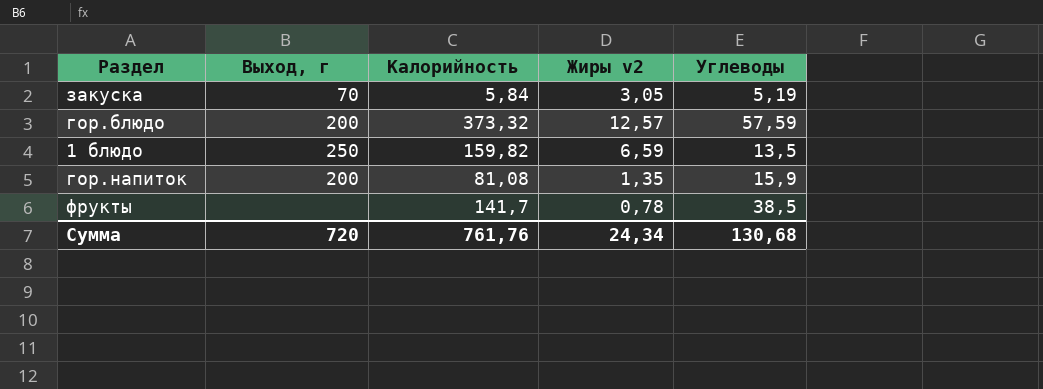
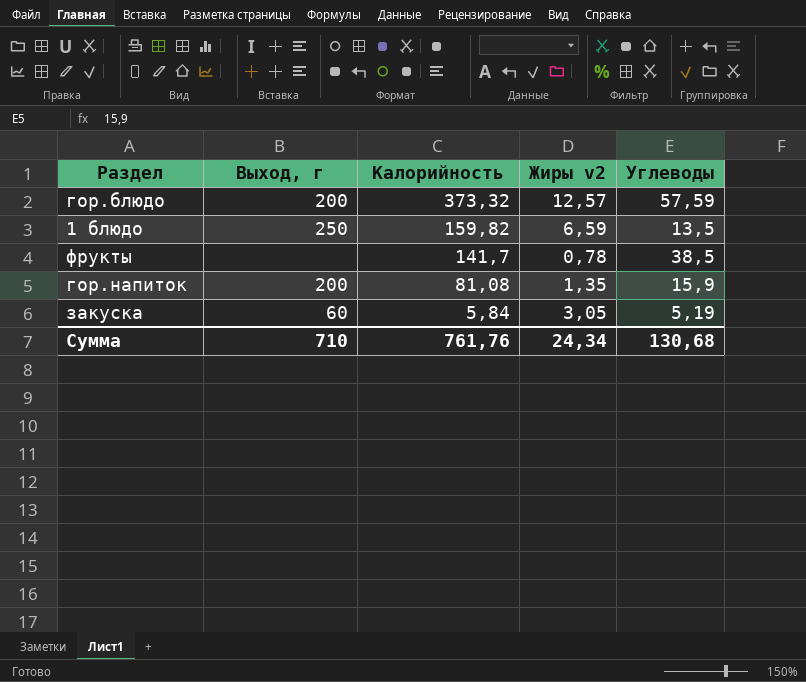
row order: none -> Калорийность descending
закуска | Выход, г: 70 -> 60
Сумма | Выход, г: 720 -> 710

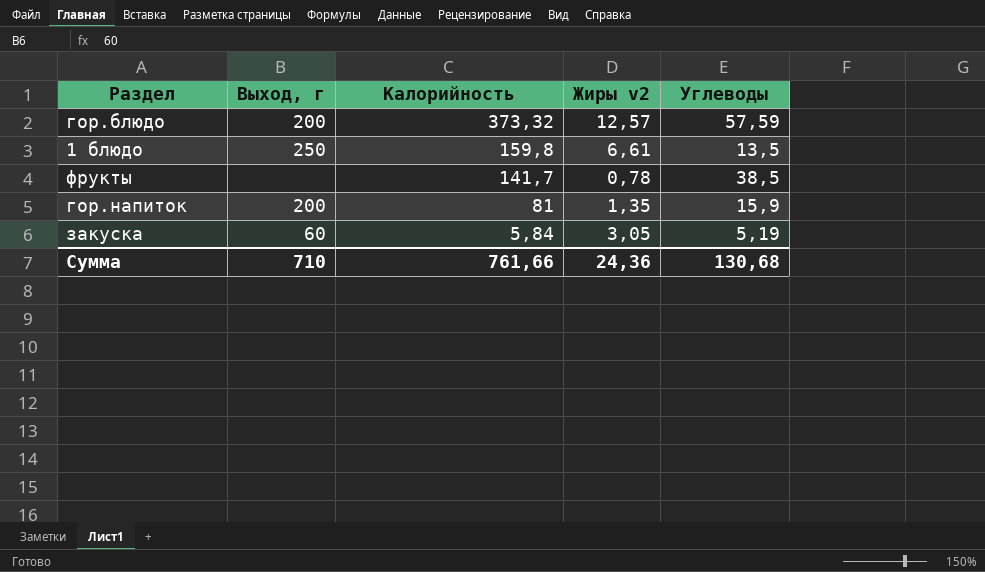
1 блюдо | Калорийность: 159,82 -> 159,8
1 блюдо | Жиры v2: 6,59 -> 6,61
гор.напиток | Калорийность: 81,08 -> 81
Сумма | Калорийность: 761,76 -> 761,66
Сумма | Жиры v2: 24,34 -> 24,36

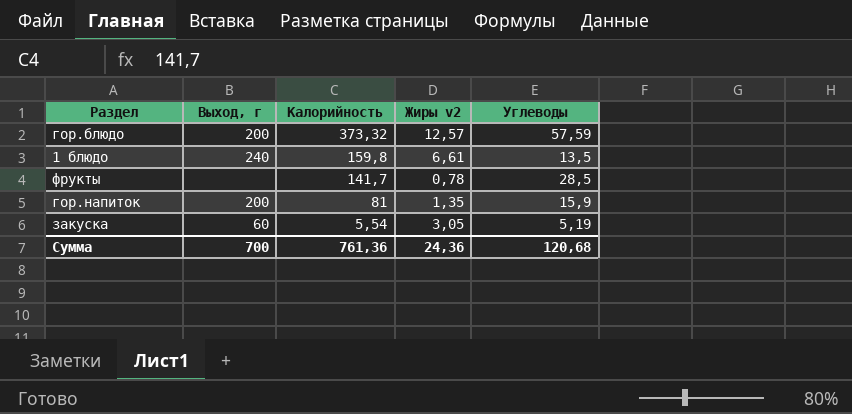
1 блюдо | Выход, г: 250 -> 240
фрукты | Углеводы: 38,5 -> 28,5
закуска | Калорийность: 5,84 -> 5,54
Сумма | Выход, г: 710 -> 700
Сумма | Калорийность: 761,66 -> 761,36
Сумма | Углеводы: 130,68 -> 120,68

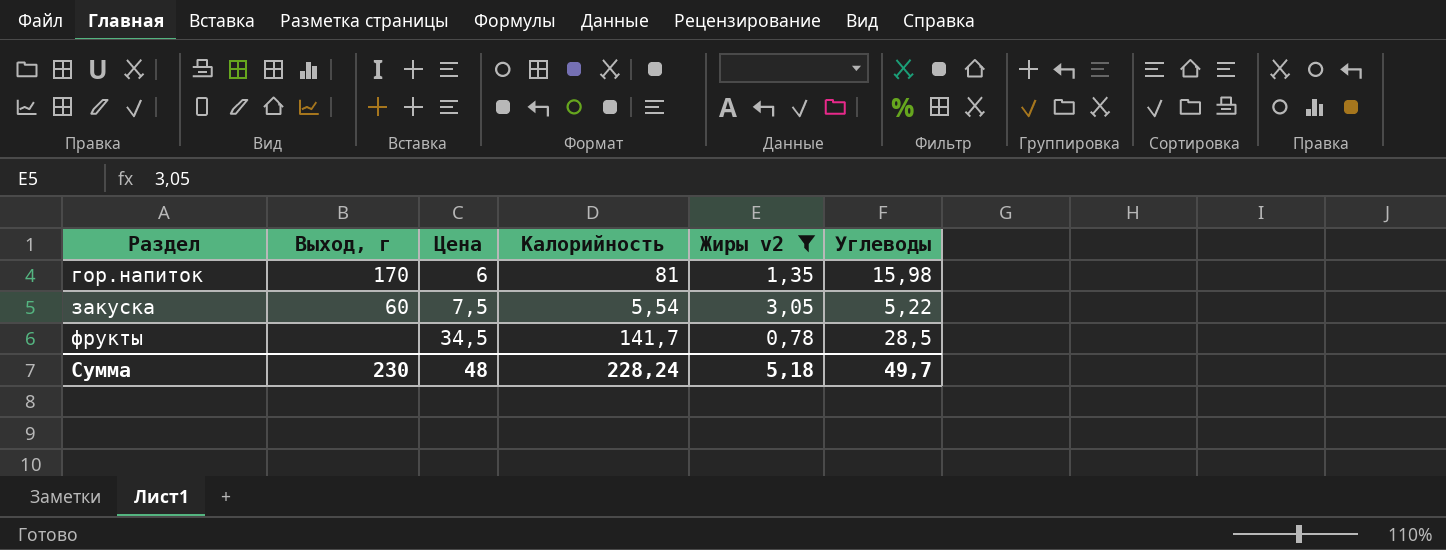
filter: none -> Жиры v2 <= 3,05
row order: Калорийность descending -> Раздел ascending
column Цена | position: none -> 3
гор.напиток | Выход, г: 200 -> 170
гор.напиток | Углеводы: 15,9 -> 15,98
закуска | Углеводы: 5,19 -> 5,22
Сумма | Выход, г: 700 -> 230
Сумма | Калорийность: 761,36 -> 228,24
Сумма | Жиры v2: 24,36 -> 5,18
Сумма | Углеводы: 120,68 -> 49,7

